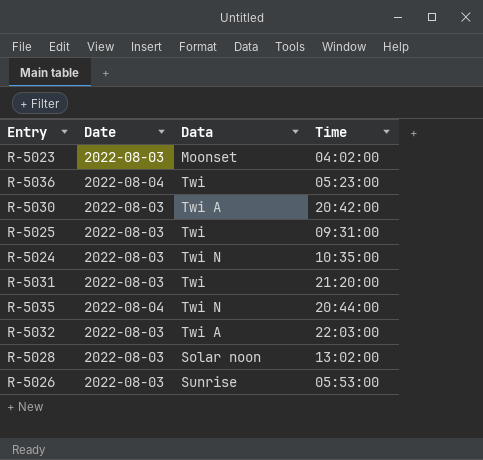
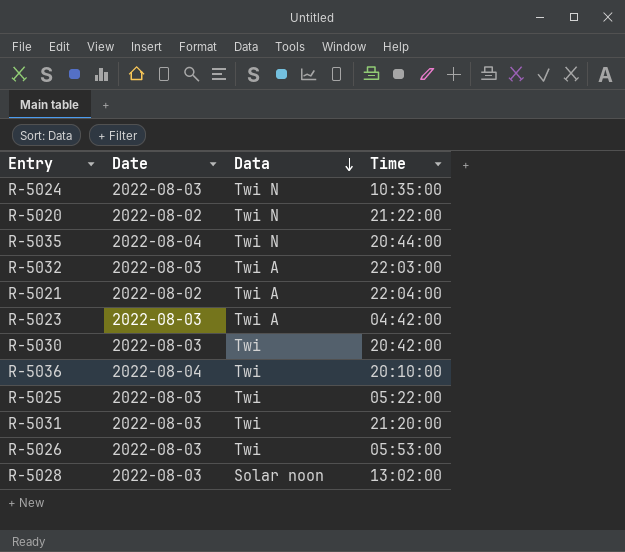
row order: none -> Data descending
row R-5020: none -> 2022-08-02 | Twi N | 21:22:00
row R-5021: none -> 2022-08-02 | Twi A | 22:04:00
R-5023 | Data: Moonset -> Twi A
R-5023 | Time: 04:02:00 -> 04:42:00
R-5030 | Data: Twi A -> Twi
R-5036 | Time: 05:23:00 -> 20:10:00
R-5025 | Time: 09:31:00 -> 05:22:00
R-5026 | Data: Sunrise -> Twi

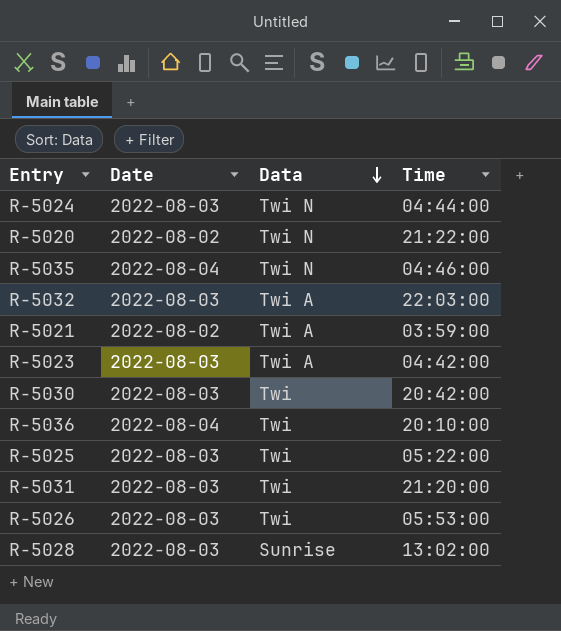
R-5024 | Time: 10:35:00 -> 04:44:00
R-5035 | Time: 20:44:00 -> 04:46:00
R-5021 | Time: 22:04:00 -> 03:59:00
R-5028 | Data: Solar noon -> Sunrise

